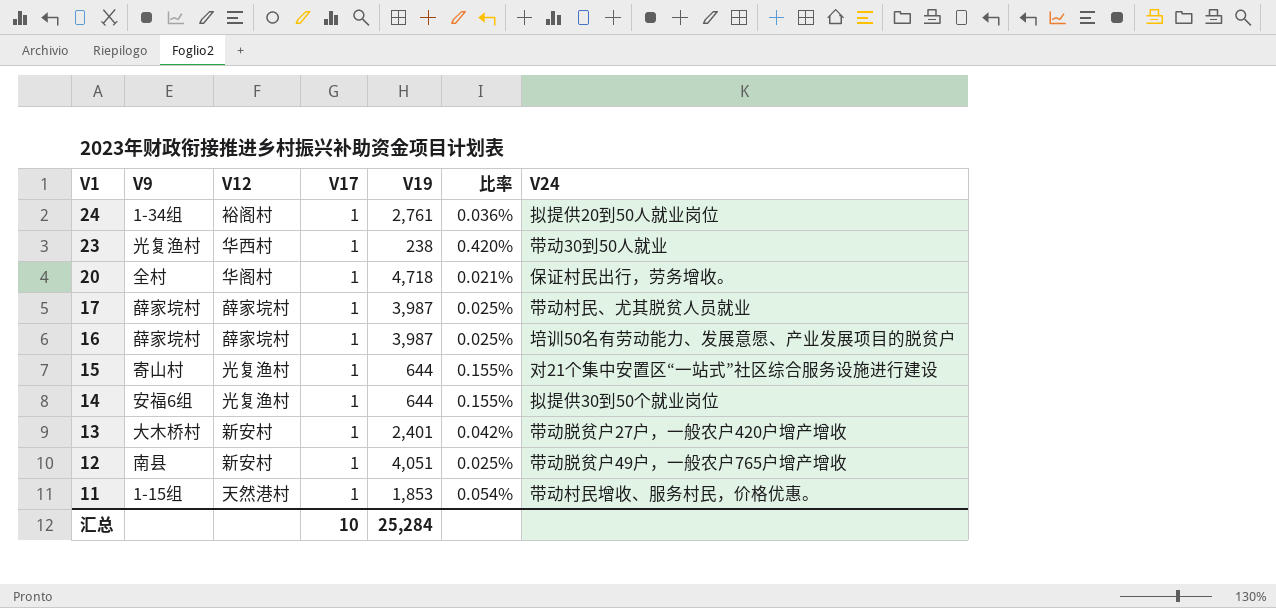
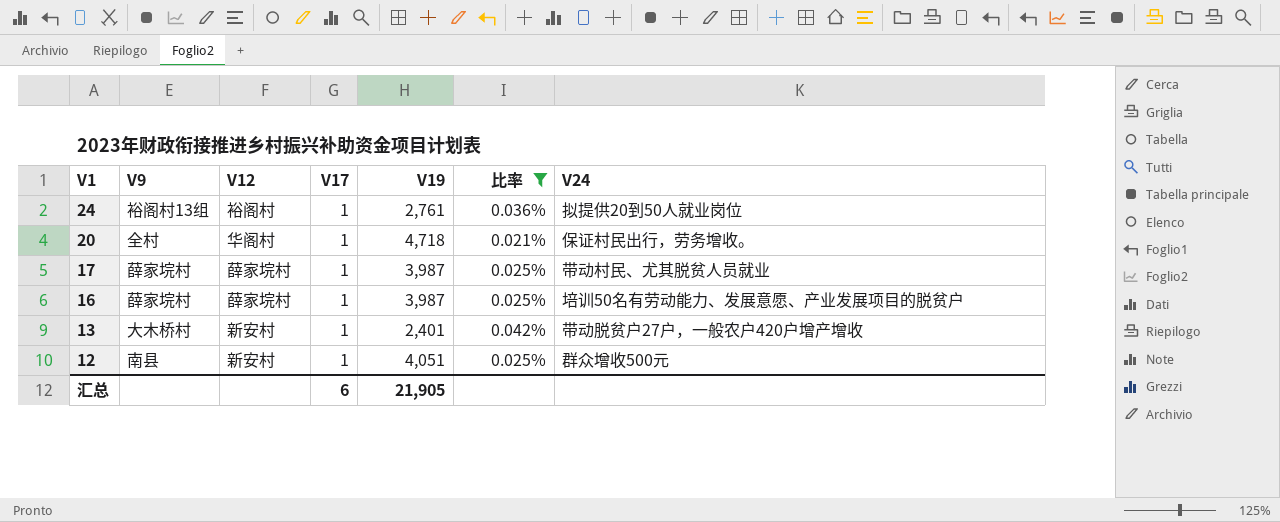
filter: none -> 比率 <= 0.042%
24 | V9: 1-34组 -> 裕阁村13组
12 | V24: 带动脱贫户49户，一般农户765户增产增收 -> 群众增收500元
汇总 | V17: 10 -> 6
汇总 | V19: 25,284 -> 21,905

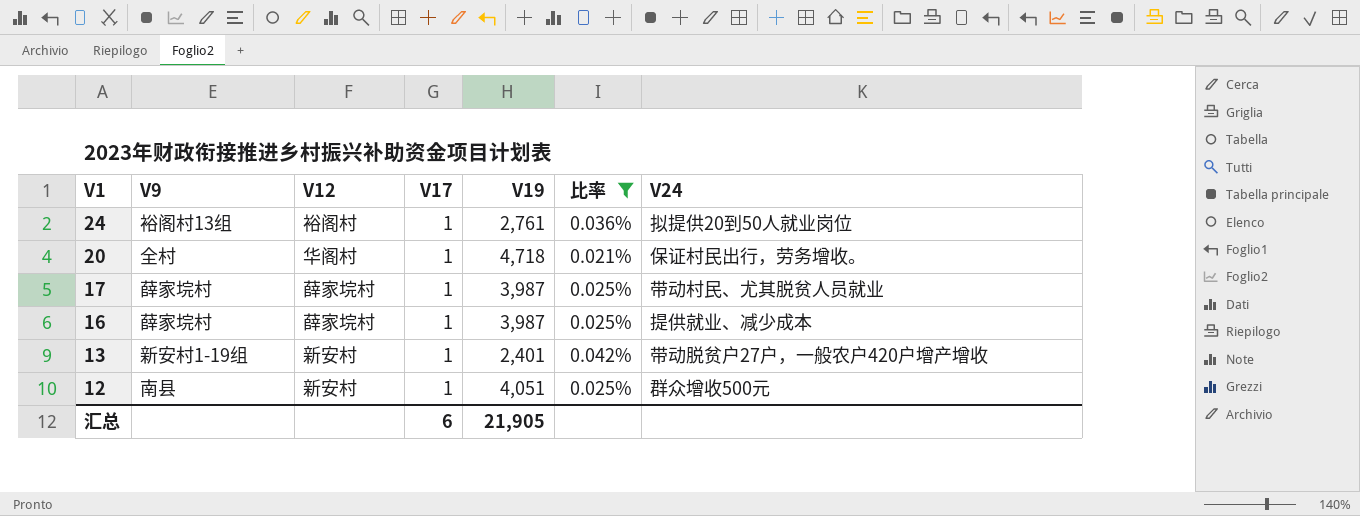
16 | V24: 培训50名有劳动能力、发展意愿、产业发展项目的脱贫户 -> 提供就业、减少成本
13 | V9: 大木桥村 -> 新安村1-19组

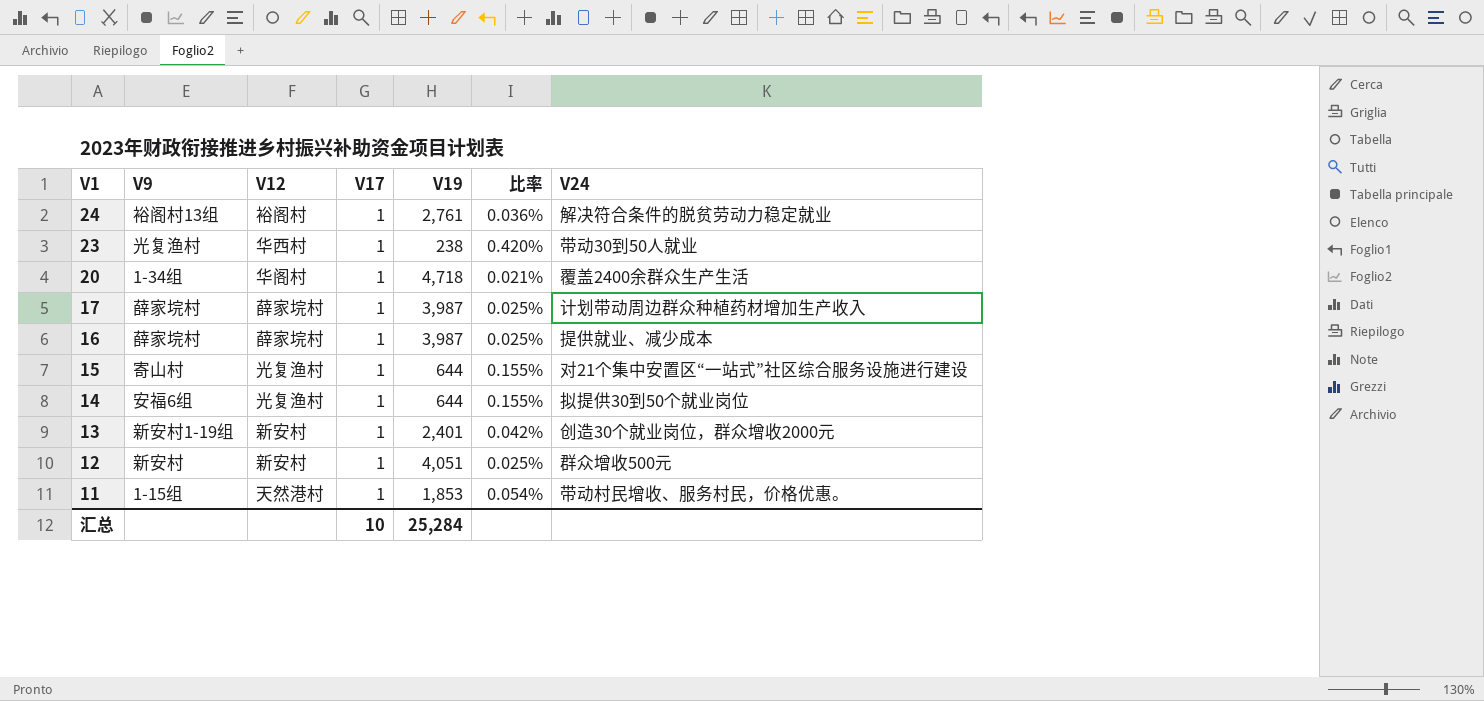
filter: 比率 <= 0.042% -> none
24 | V24: 拟提供20到50人就业岗位 -> 解决符合条件的脱贫劳动力稳定就业
20 | V9: 全村 -> 1-34组
20 | V24: 保证村民出行，劳务增收。 -> 覆盖2400余群众生产生活
17 | V24: 带动村民、尤其脱贫人员就业 -> 计划带动周边群众种植药材增加生产收入
13 | V24: 带动脱贫户27户，一般农户420户增产增收 -> 创造30个就业岗位，群众增收2000元
12 | V9: 南县 -> 新安村
汇总 | V17: 6 -> 10
汇总 | V19: 21,905 -> 25,284

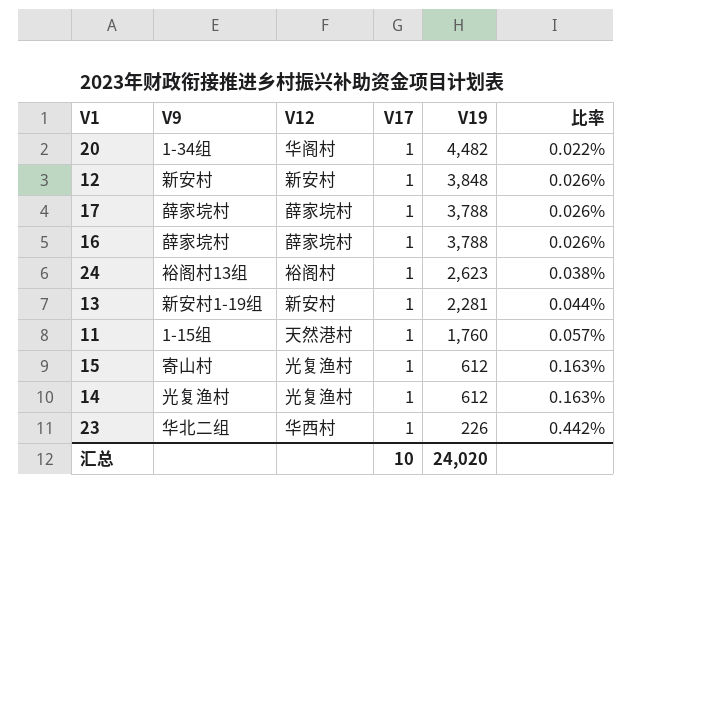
row order: V1 descending -> V19 descending
column V24 | position: 7 -> none
20 | V19: 4,718 -> 4,482
20 | 比率: 0.021% -> 0.022%
12 | V19: 4,051 -> 3,848
12 | 比率: 0.025% -> 0.026%
17 | V19: 3,987 -> 3,788
17 | 比率: 0.025% -> 0.026%
16 | V19: 3,987 -> 3,788
16 | 比率: 0.025% -> 0.026%
24 | V19: 2,761 -> 2,623
24 | 比率: 0.036% -> 0.038%
13 | V19: 2,401 -> 2,281
13 | 比率: 0.042% -> 0.044%
11 | V19: 1,853 -> 1,760
11 | 比率: 0.054% -> 0.057%
15 | V19: 644 -> 612
15 | 比率: 0.155% -> 0.163%
14 | V9: 安福6组 -> 光复渔村
14 | V19: 644 -> 612
14 | 比率: 0.155% -> 0.163%
23 | V9: 光复渔村 -> 华北二组
23 | V19: 238 -> 226
23 | 比率: 0.420% -> 0.442%
汇总 | V19: 25,284 -> 24,020

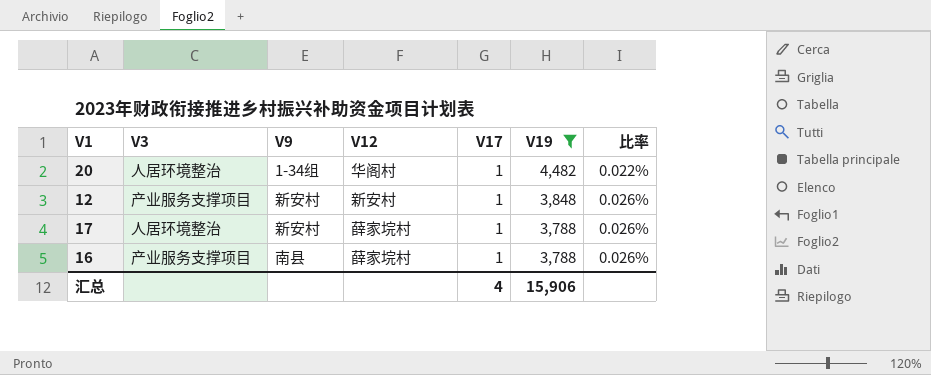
filter: none -> V19 >= 3,788
column V3 | position: none -> 2
17 | V9: 薛家垸村 -> 新安村
16 | V9: 薛家垸村 -> 南县
汇总 | V17: 10 -> 4
汇总 | V19: 24,020 -> 15,906

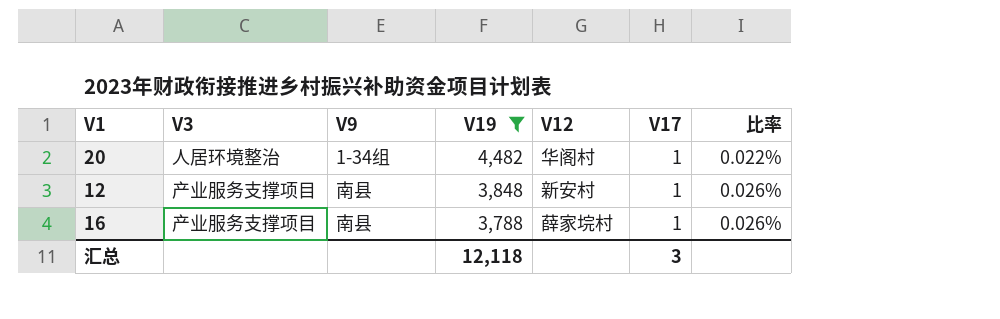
column V19 | position: 6 -> 4
row 17: 人居环境整治 | 新安村 | 薛家垸村 | 1 | 3,788 | 0.026% -> none
12 | V9: 新安村 -> 南县
汇总 | V19: 15,906 -> 12,118
汇总 | V17: 4 -> 3

